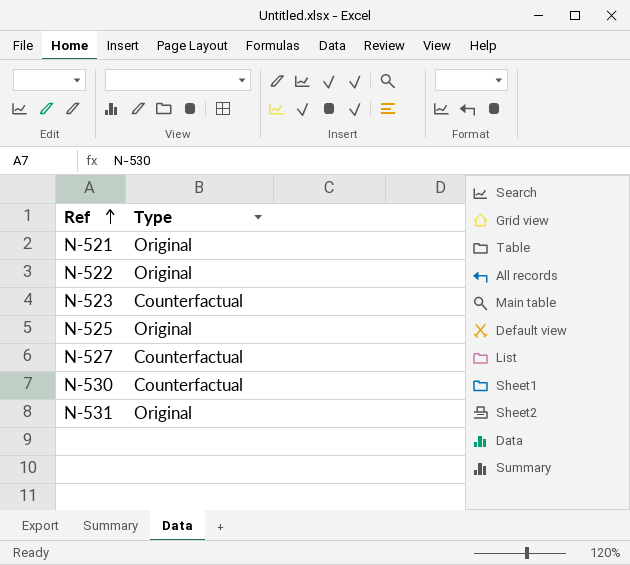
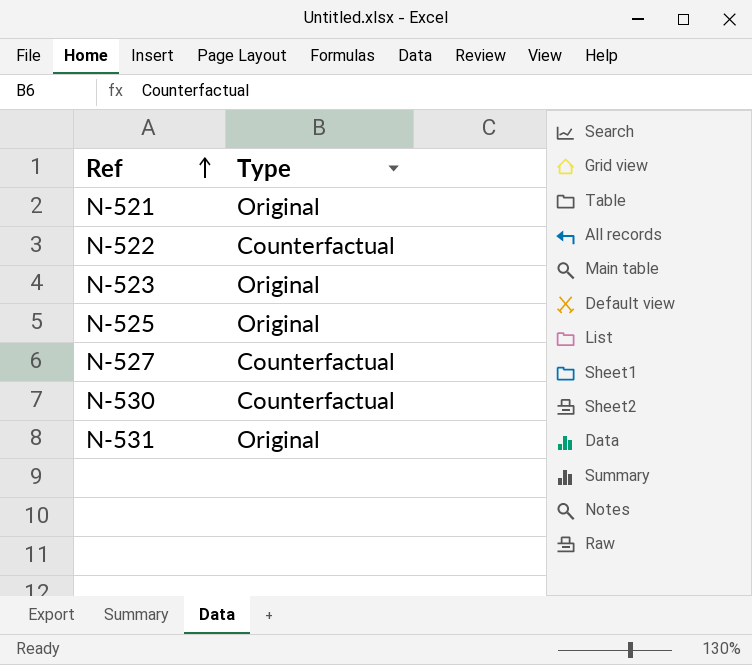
N-522 | Type: Original -> Counterfactual
N-523 | Type: Counterfactual -> Original

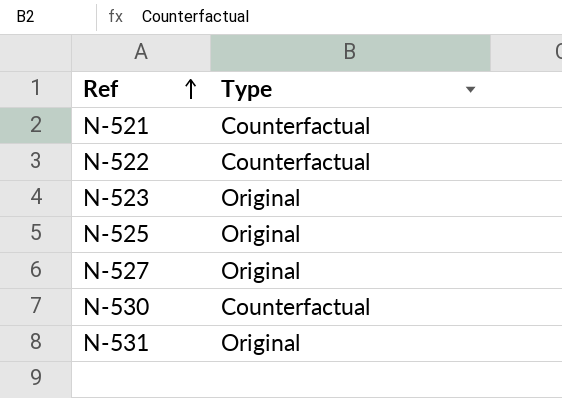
N-521 | Type: Original -> Counterfactual
N-527 | Type: Counterfactual -> Original

